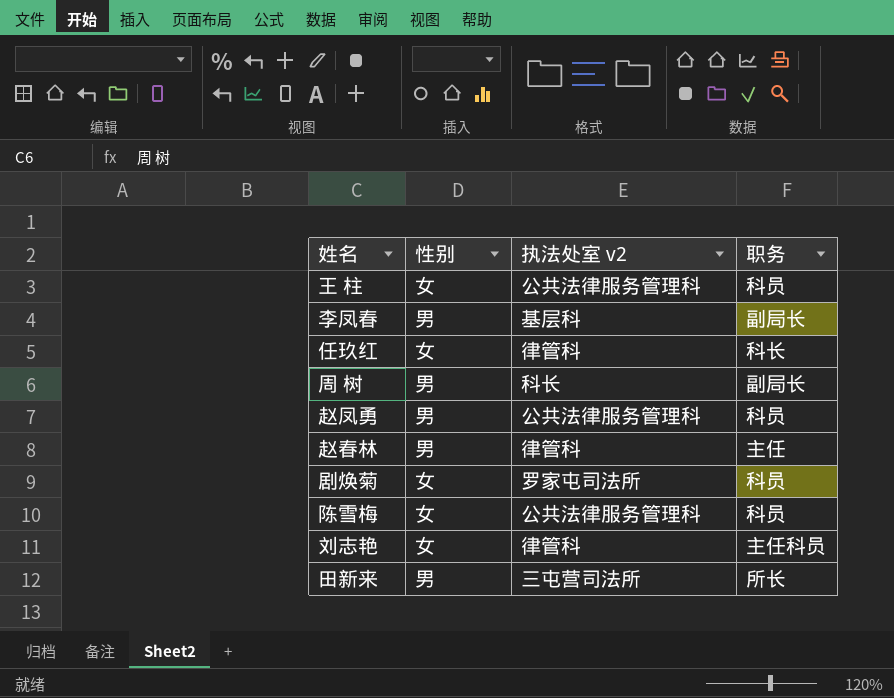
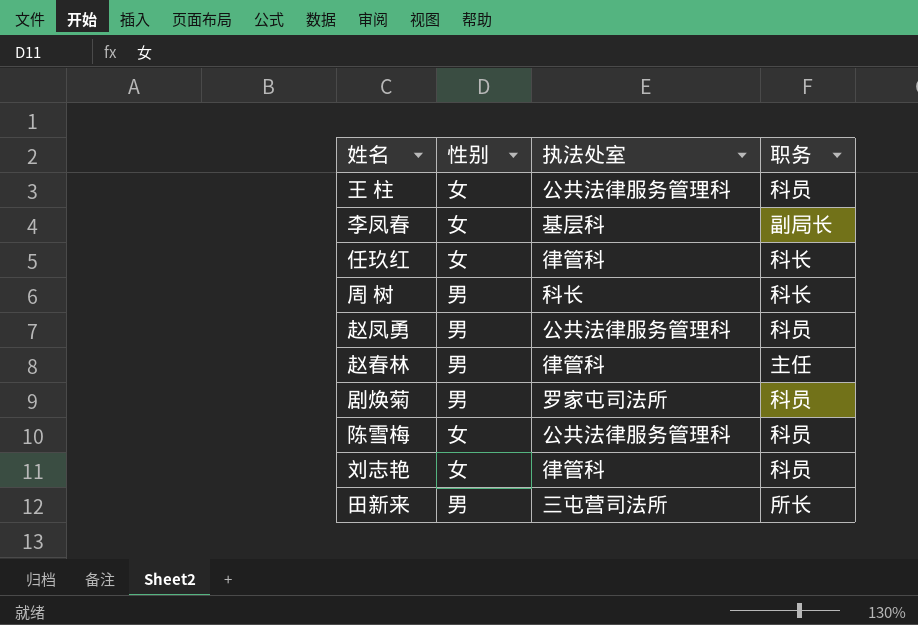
column name: 执法处室 v2 -> 执法处室
李凤春 | 性别: 男 -> 女
周 树 | 职务: 副局长 -> 科长
剧焕菊 | 性别: 女 -> 男
刘志艳 | 职务: 主任科员 -> 科员

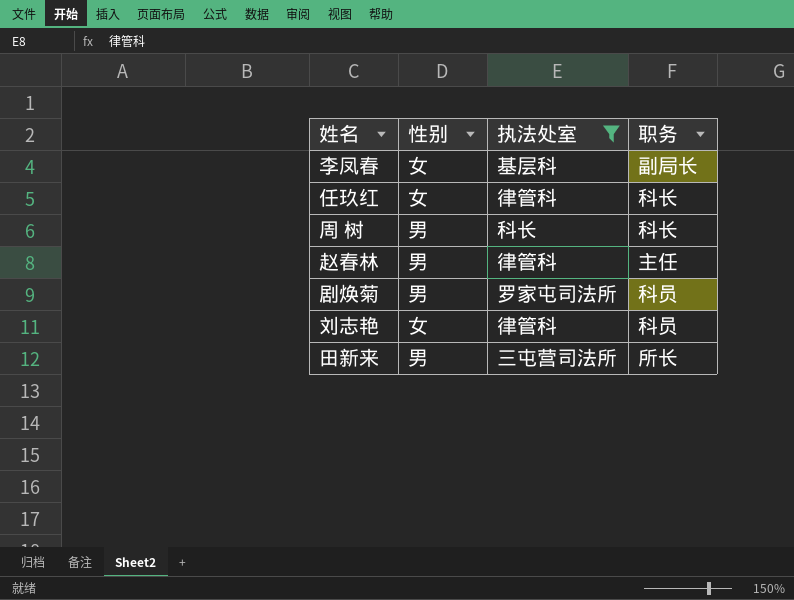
filter: none -> 执法处室 != 公共法律服务管理科

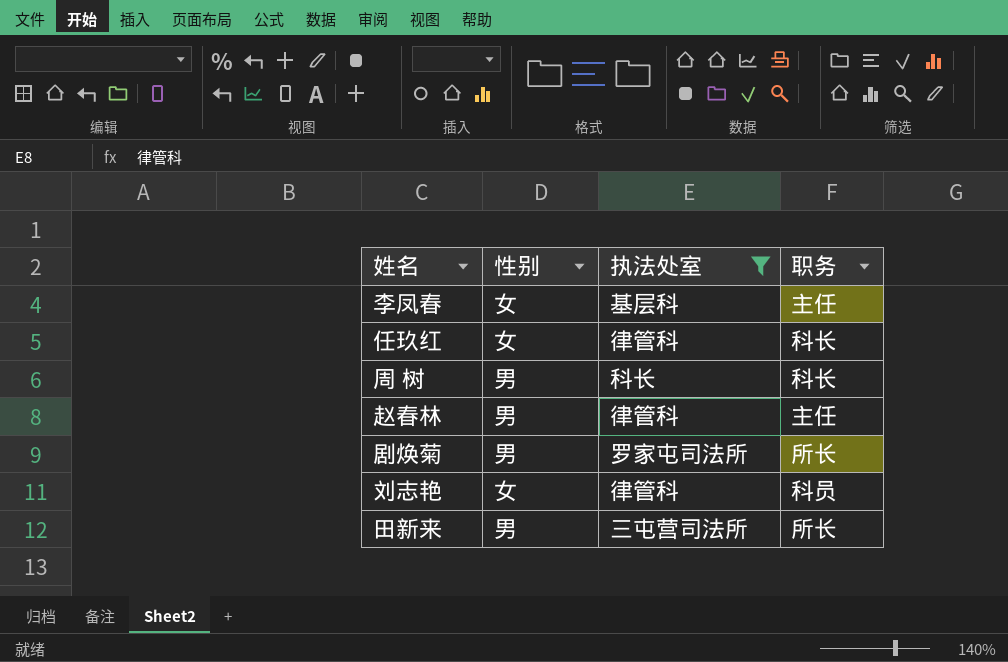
李凤春 | 职务: 副局长 -> 主任
剧焕菊 | 职务: 科员 -> 所长

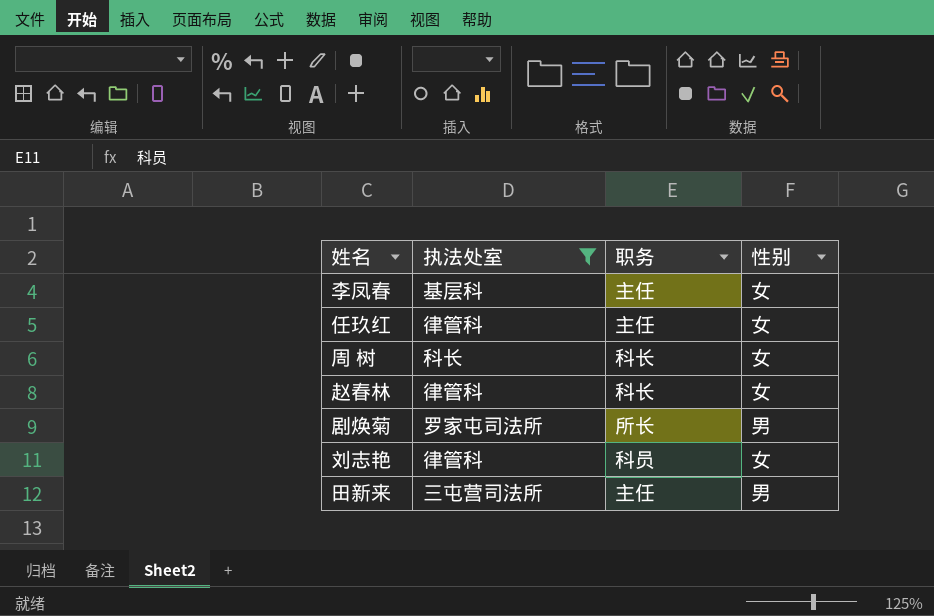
column 性别 | position: 2 -> 4
任玖红 | 职务: 科长 -> 主任
周 树 | 性别: 男 -> 女
赵春林 | 职务: 主任 -> 科长
赵春林 | 性别: 男 -> 女
田新来 | 职务: 所长 -> 主任

